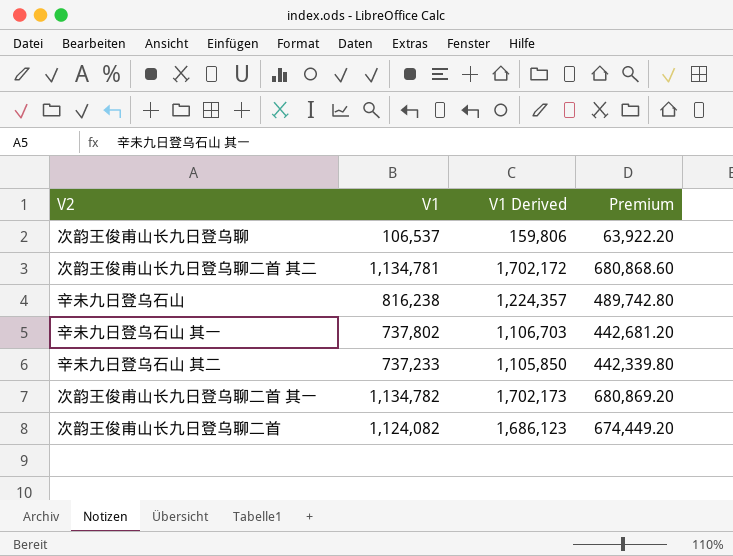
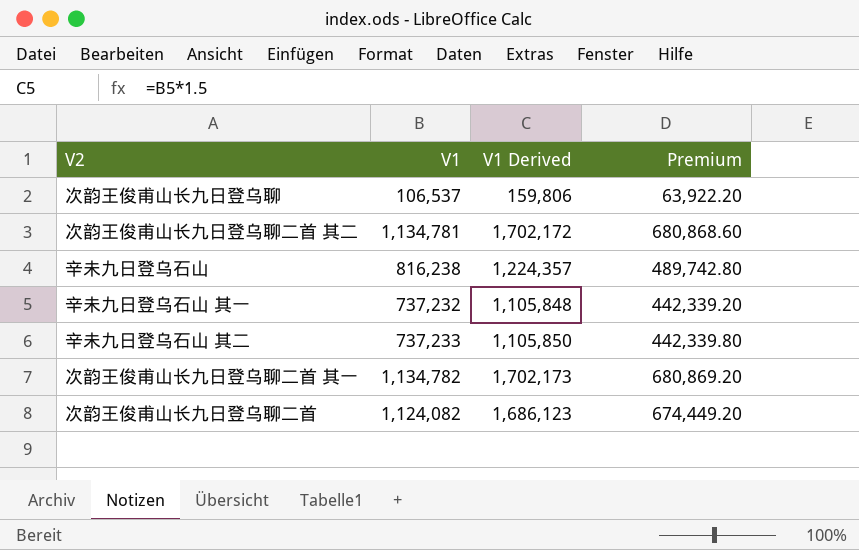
辛未九日登乌石山 其一 | V1: 737,802 -> 737,232
辛未九日登乌石山 其一 | V1 Derived: 1,106,703 -> 1,105,848
辛未九日登乌石山 其一 | Premium: 442,681.20 -> 442,339.20

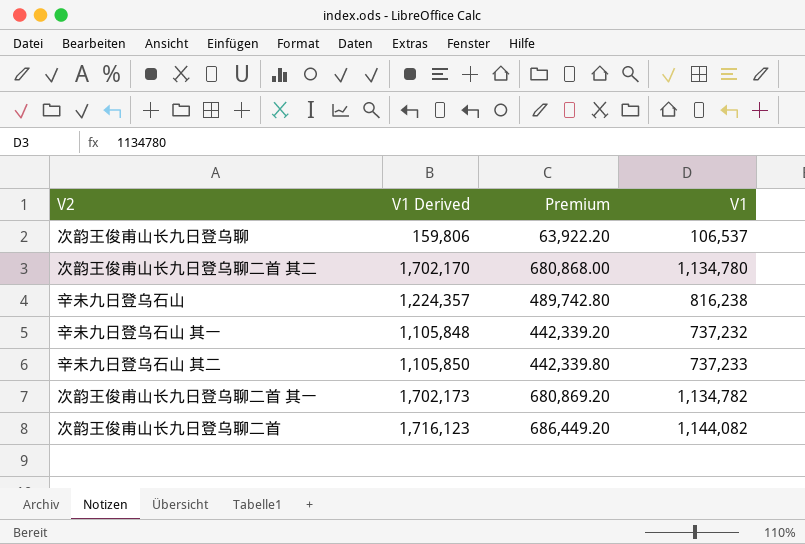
column V1 | position: 2 -> 4
次韵王俊甫山长九日登乌聊二首 其二 | V1 Derived: 1,702,172 -> 1,702,170
次韵王俊甫山长九日登乌聊二首 其二 | Premium: 680,868.60 -> 680,868.00
次韵王俊甫山长九日登乌聊二首 其二 | V1: 1,134,781 -> 1,134,780
次韵王俊甫山长九日登乌聊二首 | V1 Derived: 1,686,123 -> 1,716,123
次韵王俊甫山长九日登乌聊二首 | Premium: 674,449.20 -> 686,449.20
次韵王俊甫山长九日登乌聊二首 | V1: 1,124,082 -> 1,144,082

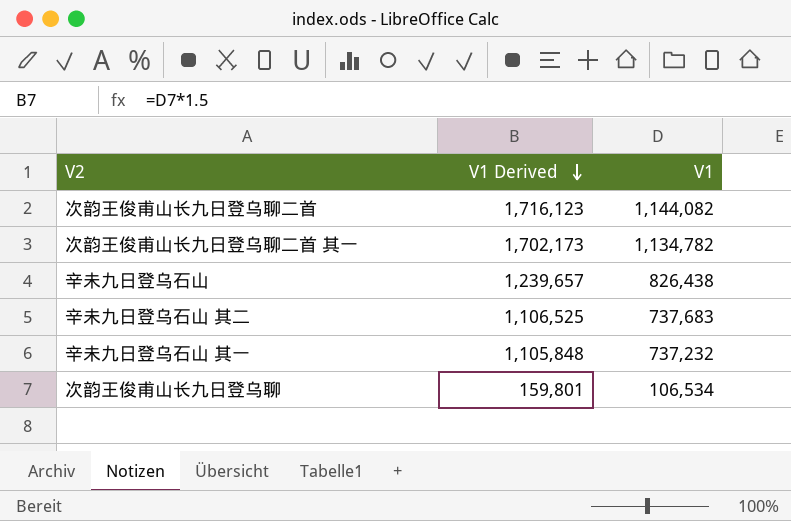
row order: none -> V1 Derived descending
column Premium | formula: [V1] * 0.6 -> none
row 次韵王俊甫山长九日登乌聊二首 其二: 1,702,170 | 680,868.00 | 1,134,780 -> none
辛未九日登乌石山 | V1 Derived: 1,224,357 -> 1,239,657
辛未九日登乌石山 | V1: 816,238 -> 826,438
辛未九日登乌石山 其二 | V1 Derived: 1,105,850 -> 1,106,525
辛未九日登乌石山 其二 | V1: 737,233 -> 737,683
次韵王俊甫山长九日登乌聊 | V1 Derived: 159,806 -> 159,801
次韵王俊甫山长九日登乌聊 | V1: 106,537 -> 106,534

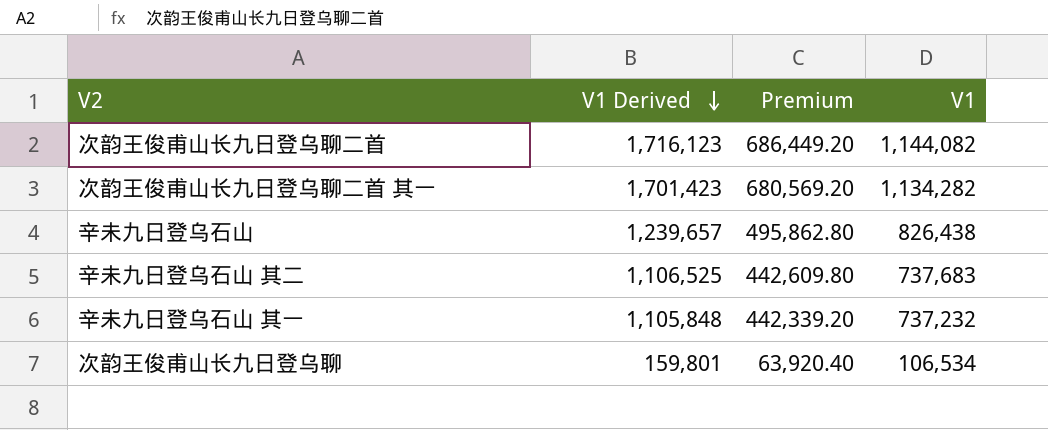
column Premium | formula: none -> [V1] * 0.6
次韵王俊甫山长九日登乌聊二首 其一 | V1 Derived: 1,702,173 -> 1,701,423
次韵王俊甫山长九日登乌聊二首 其一 | V1: 1,134,782 -> 1,134,282

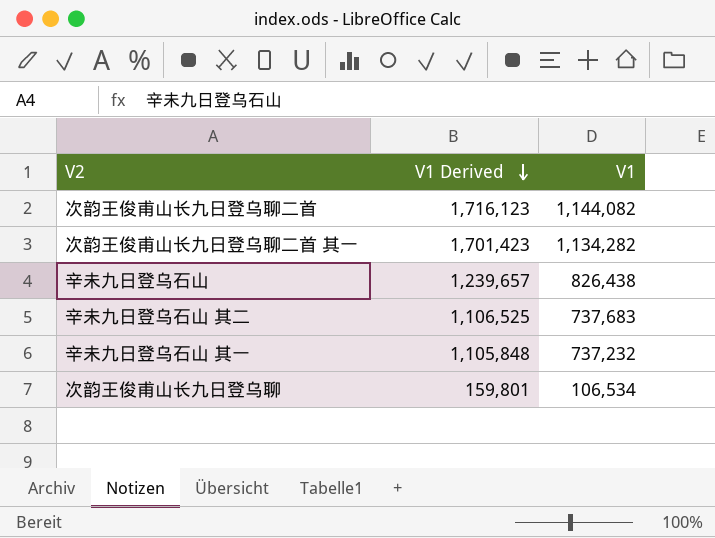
column Premium | formula: [V1] * 0.6 -> none

